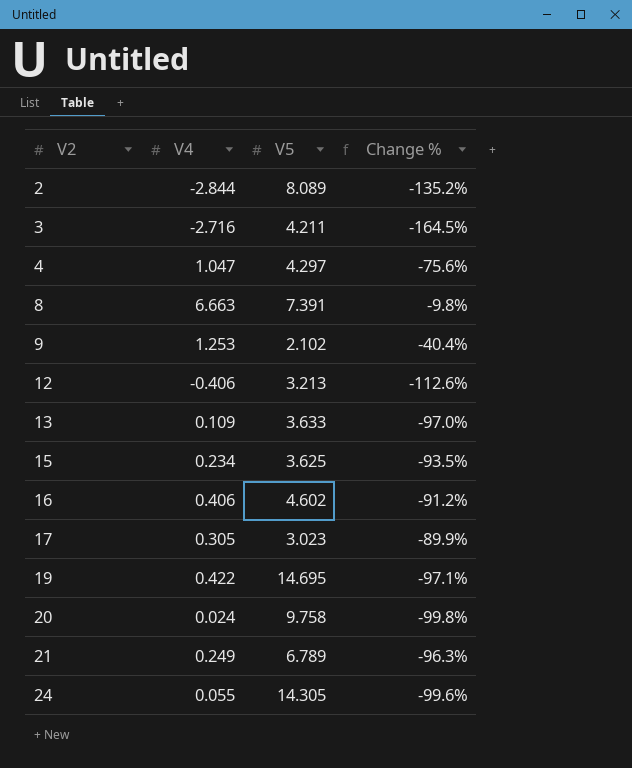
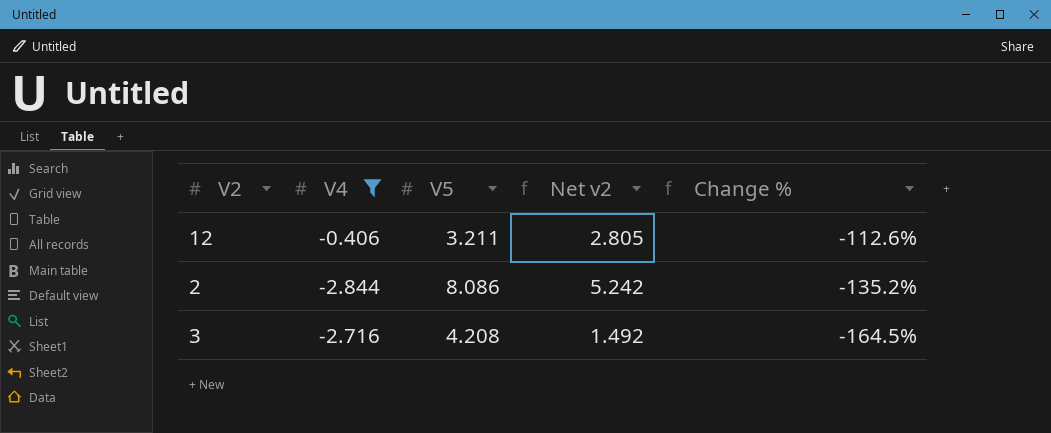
filter: none -> V4 <= -0.406
row order: V2 ascending -> Change % descending
column Net v2 | formula: none -> [V4] + [V5]
12 | V5: 3.213 -> 3.211
2 | V5: 8.089 -> 8.086
3 | V5: 4.211 -> 4.208

